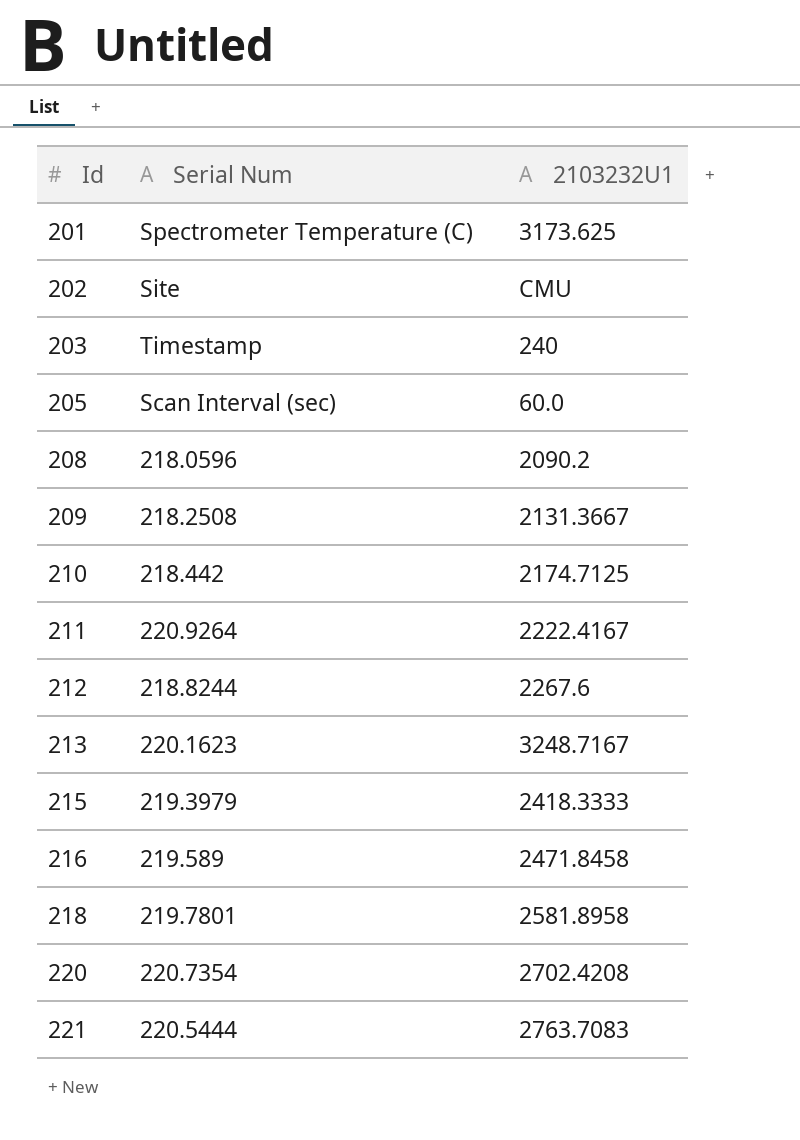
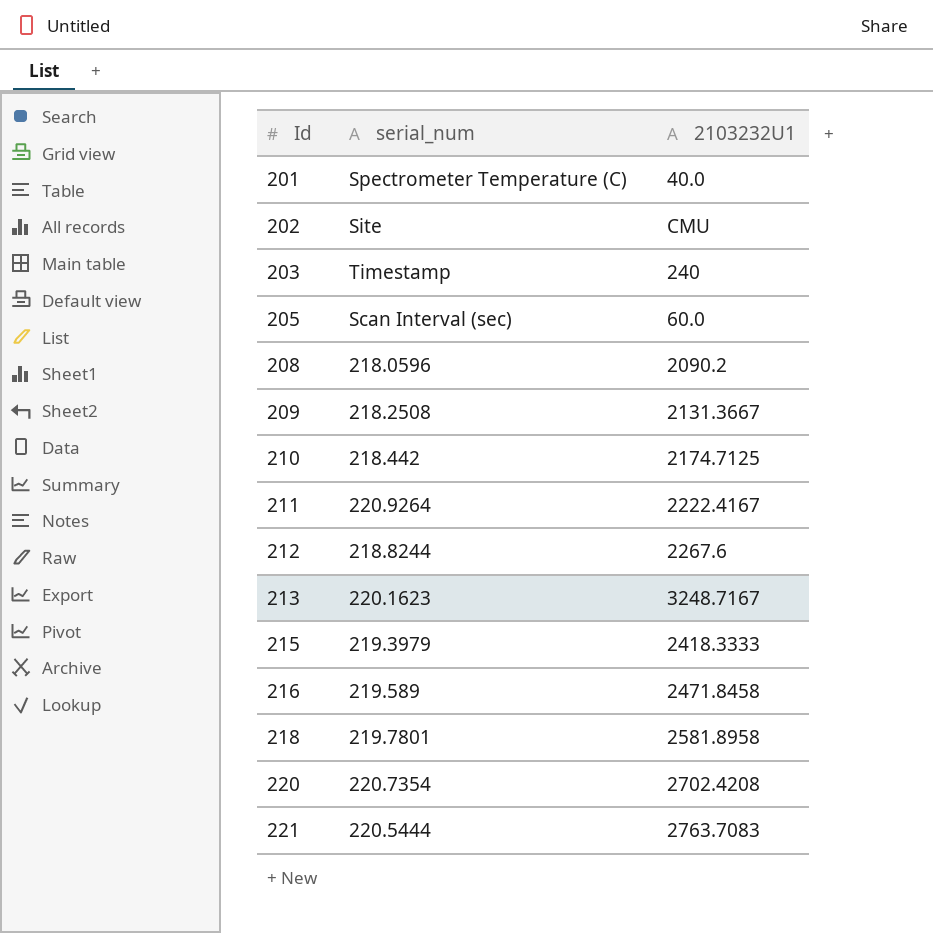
column name: Serial Num -> serial_num
201 | 2103232U1: 3173.625 -> 40.0

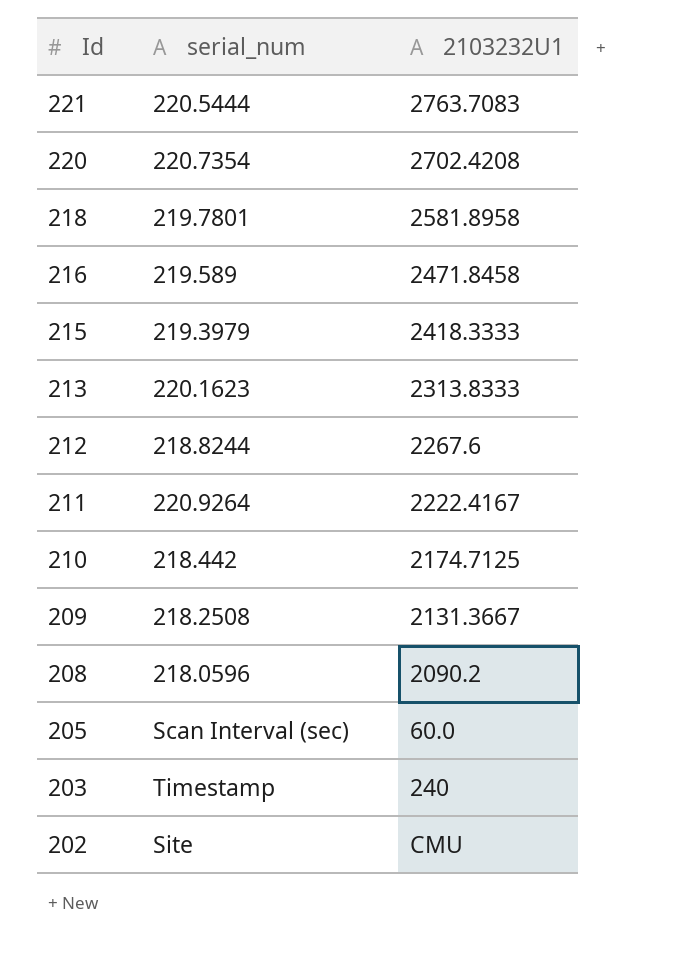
row order: Id ascending -> Id descending
row 201: Spectrometer Temperature (C) | 40.0 -> none
213 | 2103232U1: 3248.7167 -> 2313.8333

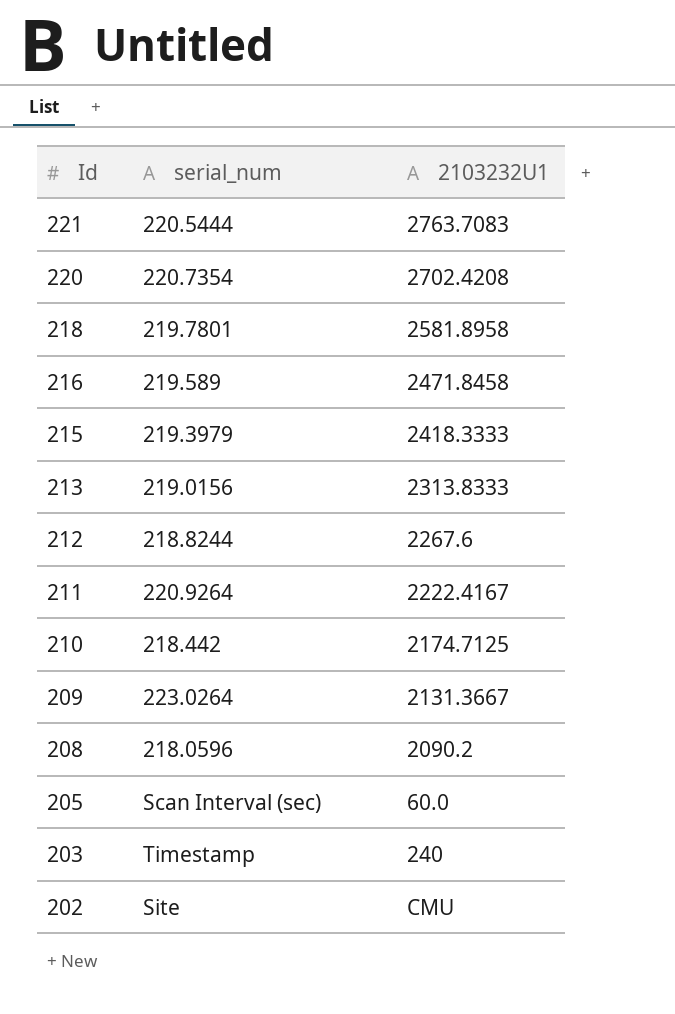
213 | serial_num: 220.1623 -> 219.0156
209 | serial_num: 218.2508 -> 223.0264

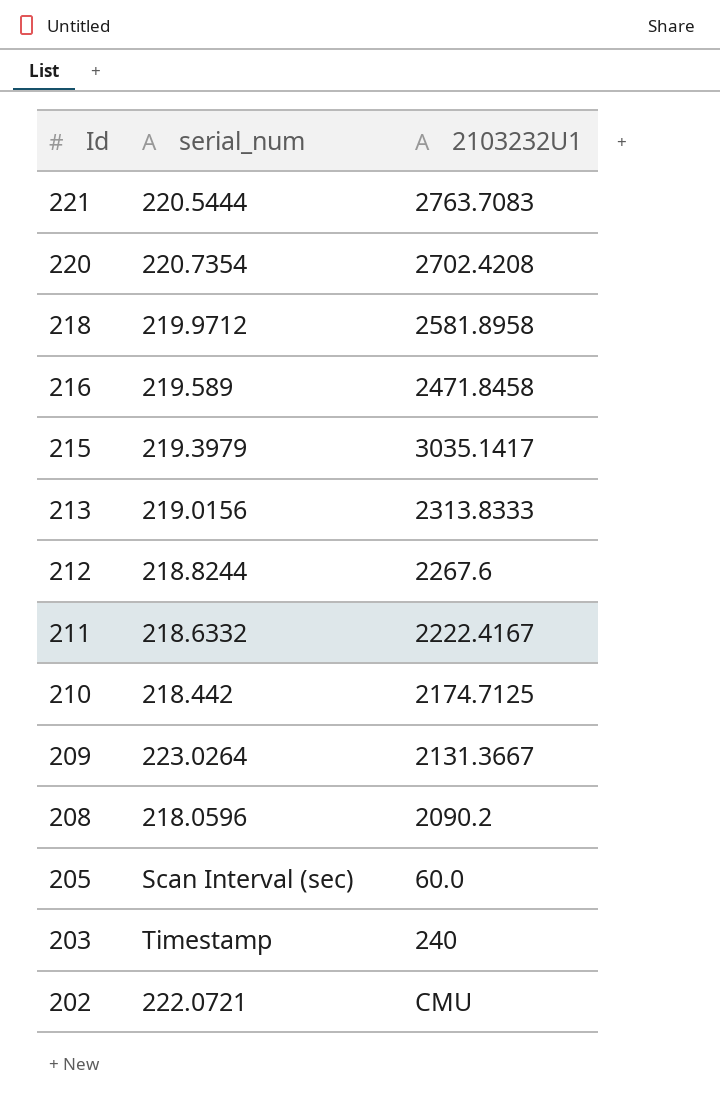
218 | serial_num: 219.7801 -> 219.9712
215 | 2103232U1: 2418.3333 -> 3035.1417
211 | serial_num: 220.9264 -> 218.6332
202 | serial_num: Site -> 222.0721

